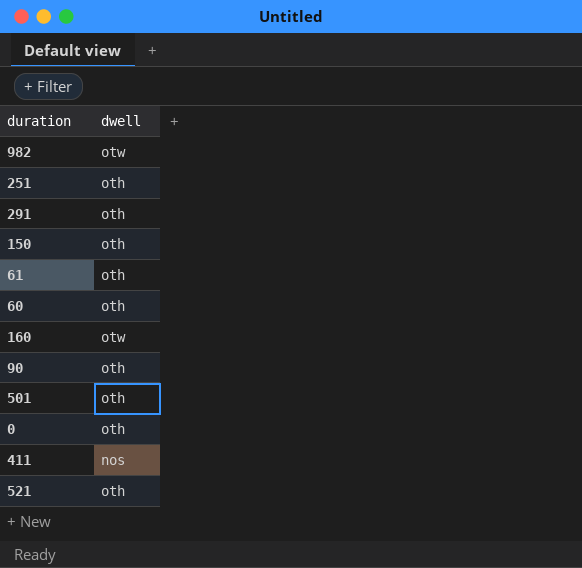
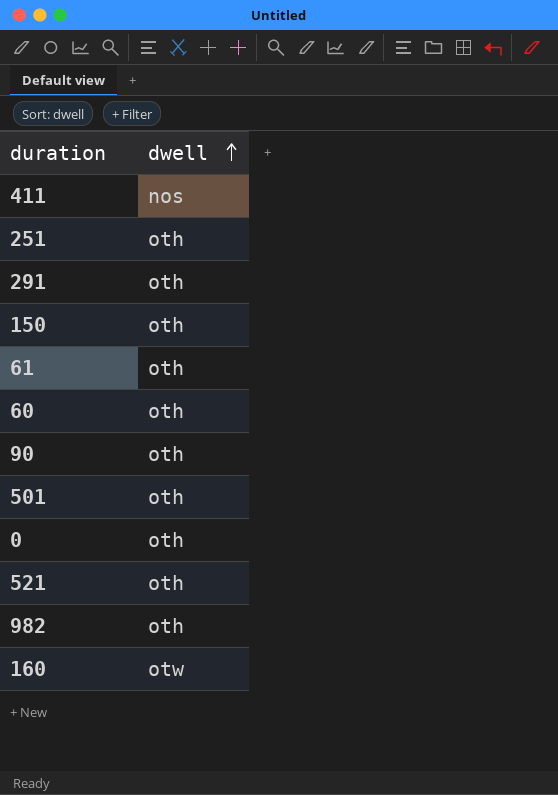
row order: none -> dwell ascending
982 | dwell: otw -> oth

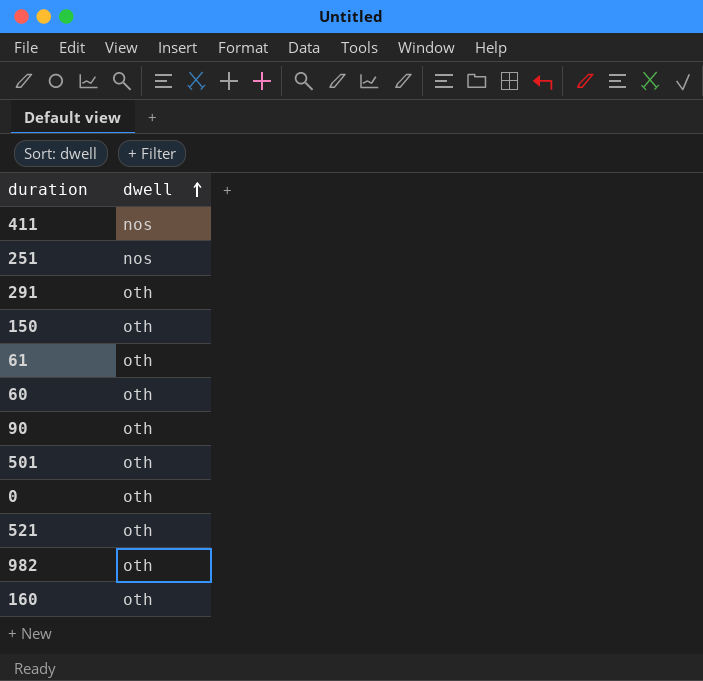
251 | dwell: oth -> nos
160 | dwell: otw -> oth

